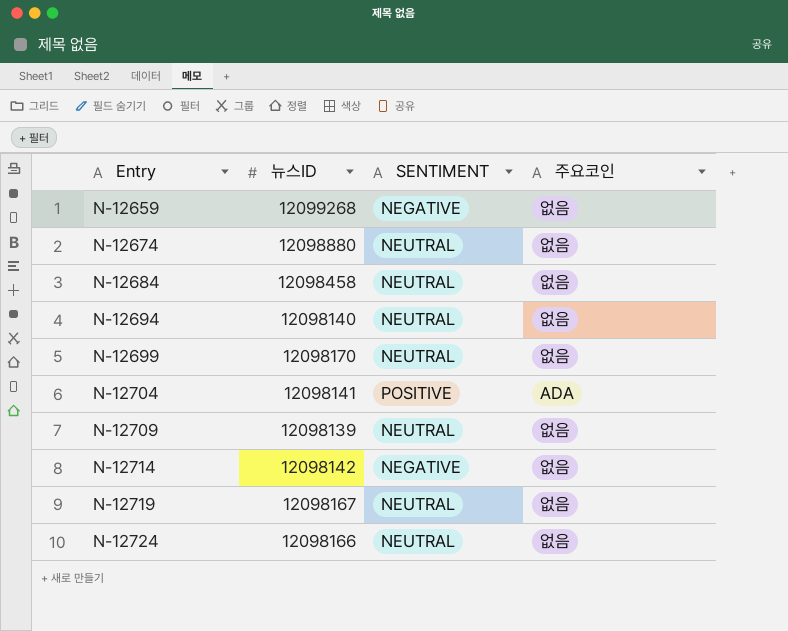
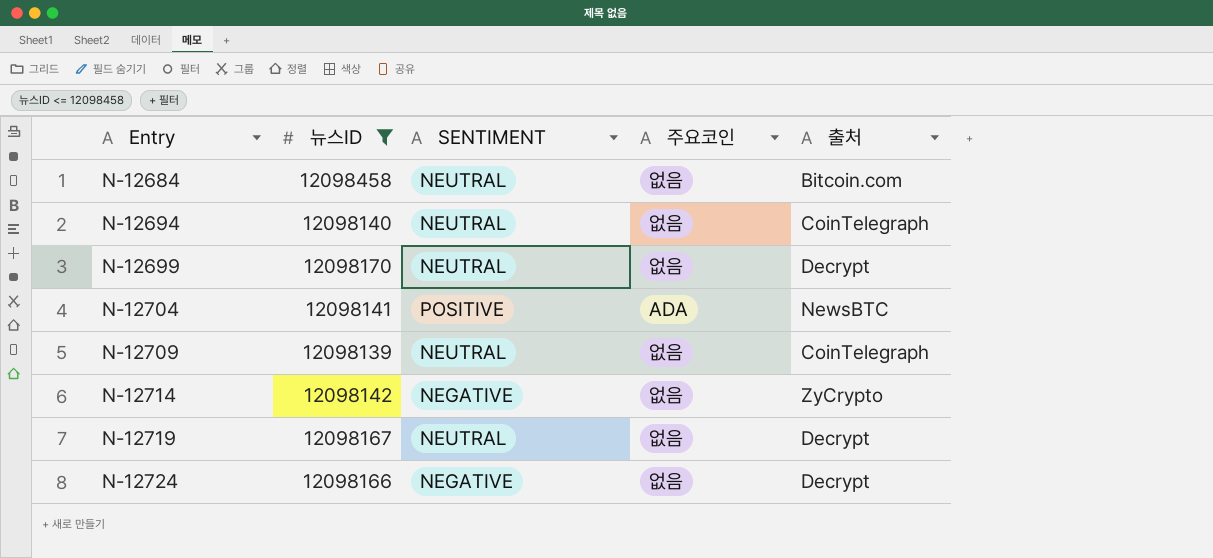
filter: none -> 뉴스ID <= 12098458
column 출처 | position: none -> 5
N-12724 | SENTIMENT: NEUTRAL -> NEGATIVE

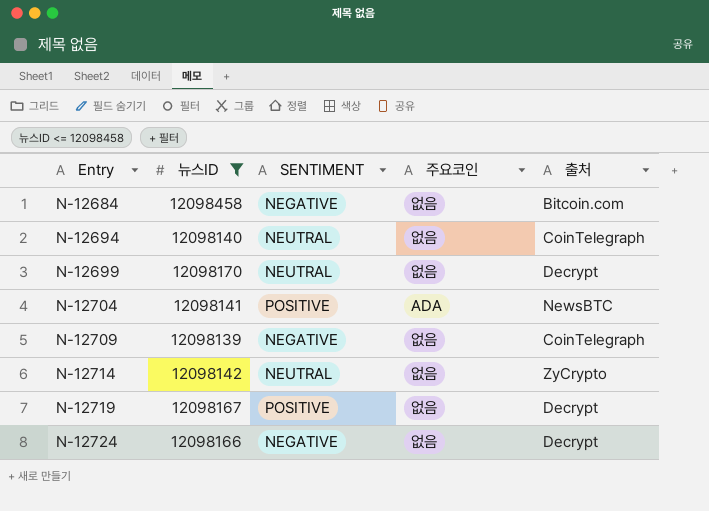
N-12684 | SENTIMENT: NEUTRAL -> NEGATIVE
N-12709 | SENTIMENT: NEUTRAL -> NEGATIVE
N-12714 | SENTIMENT: NEGATIVE -> NEUTRAL
N-12719 | SENTIMENT: NEUTRAL -> POSITIVE

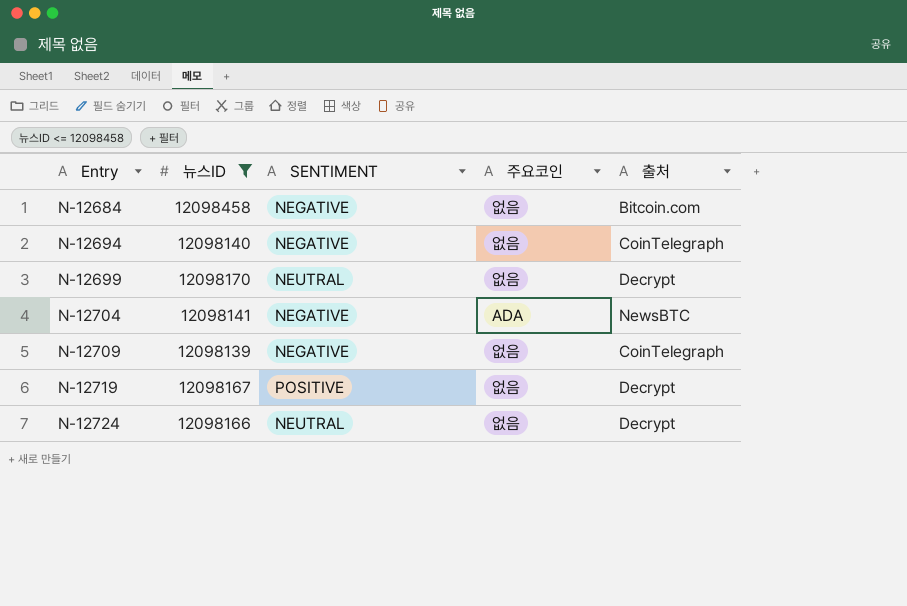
row N-12714: 12098142 | NEUTRAL | 없음 | ZyCrypto -> none
N-12694 | SENTIMENT: NEUTRAL -> NEGATIVE
N-12704 | SENTIMENT: POSITIVE -> NEGATIVE
N-12724 | SENTIMENT: NEGATIVE -> NEUTRAL

